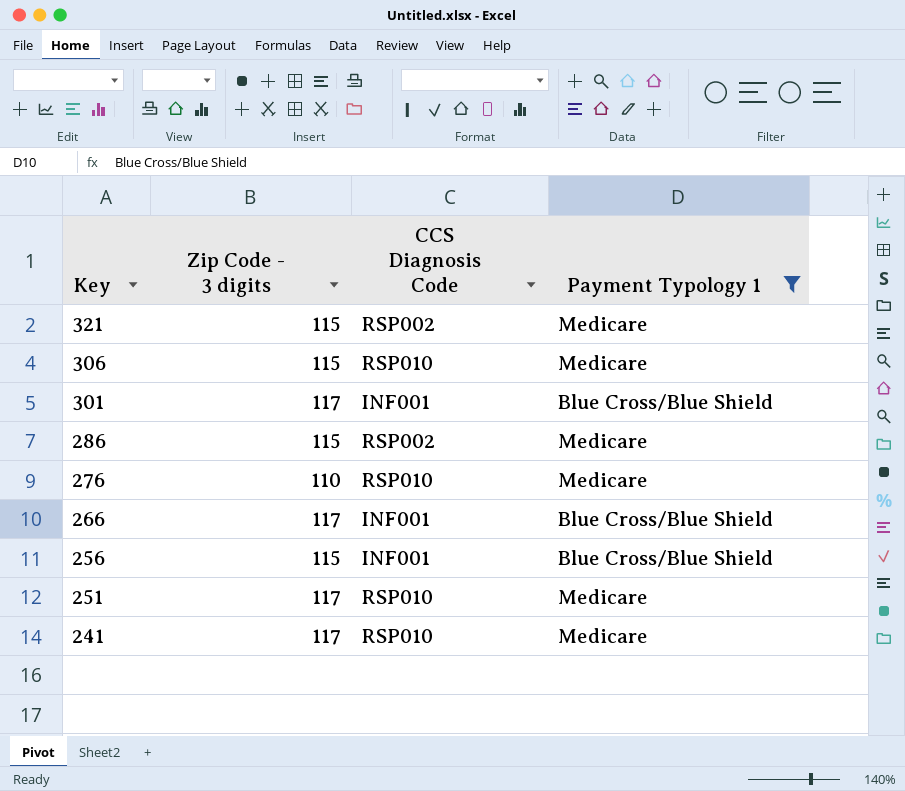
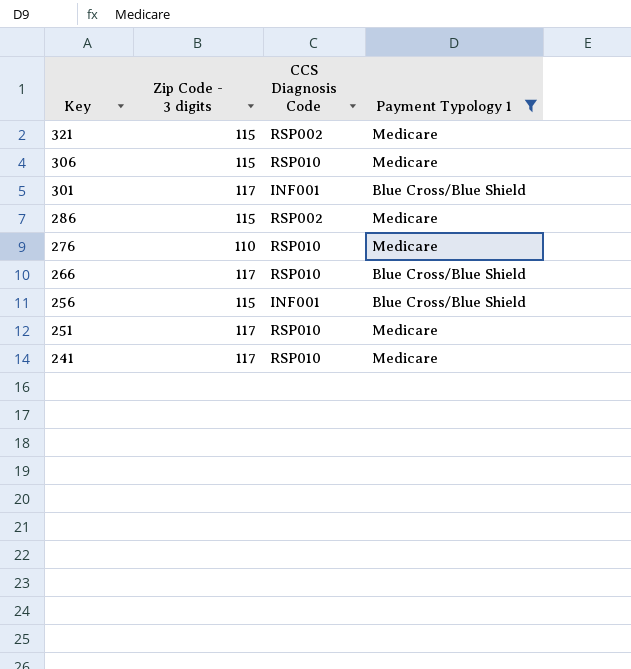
266 | CCS Diagnosis Code: INF001 -> RSP010

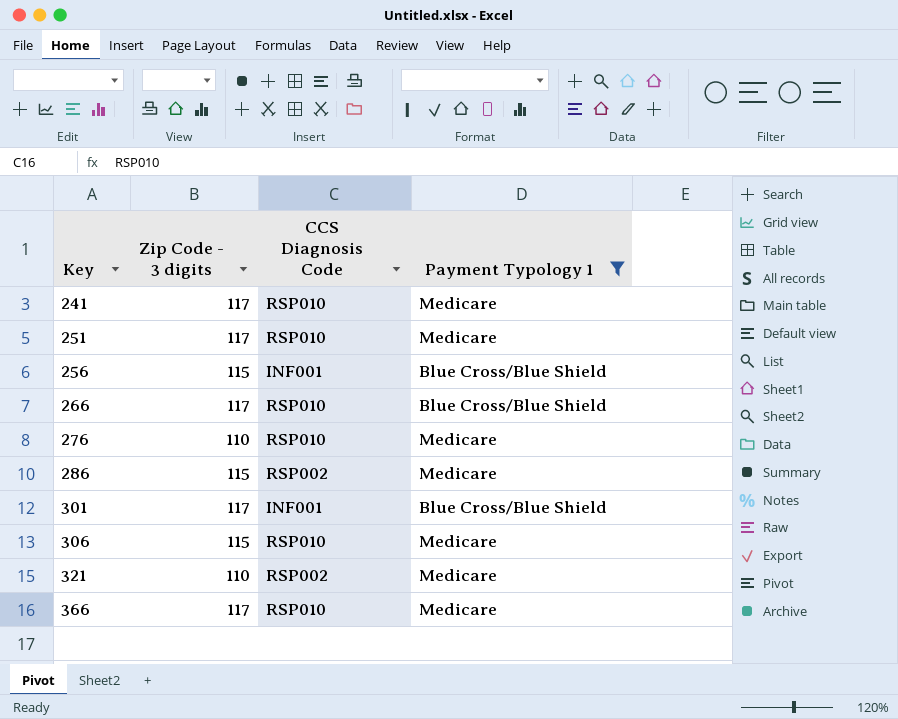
row order: Key descending -> Key ascending
321 | Zip Code - 3 digits: 115 -> 110
row 366: none -> 117 | RSP010 | Medicare

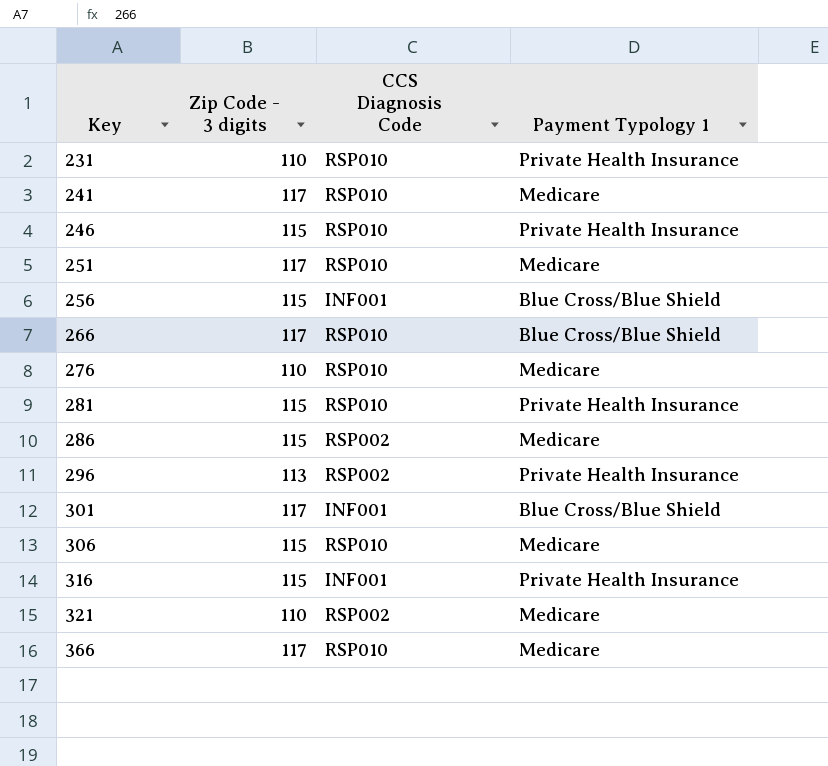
filter: Payment Typology 1 != Private Health Insurance -> none

